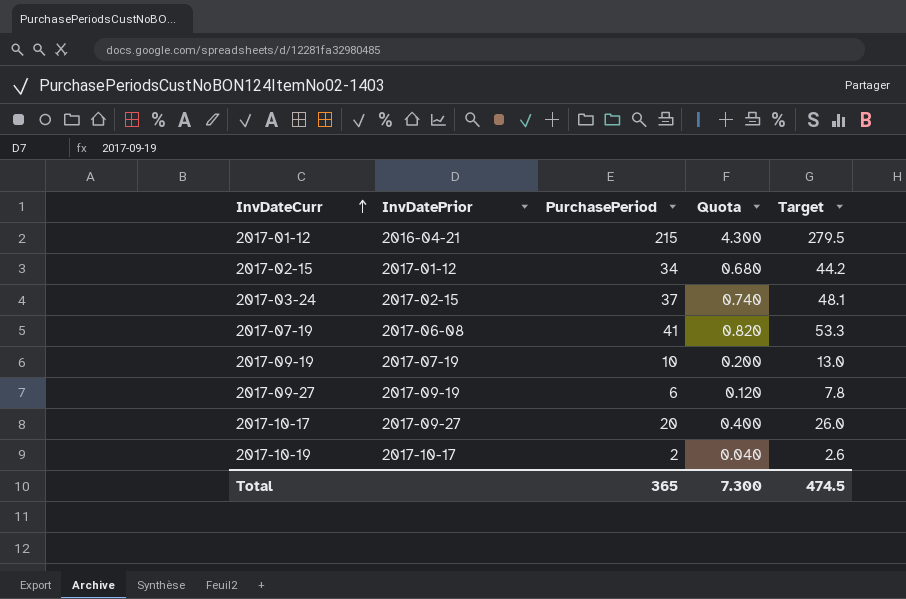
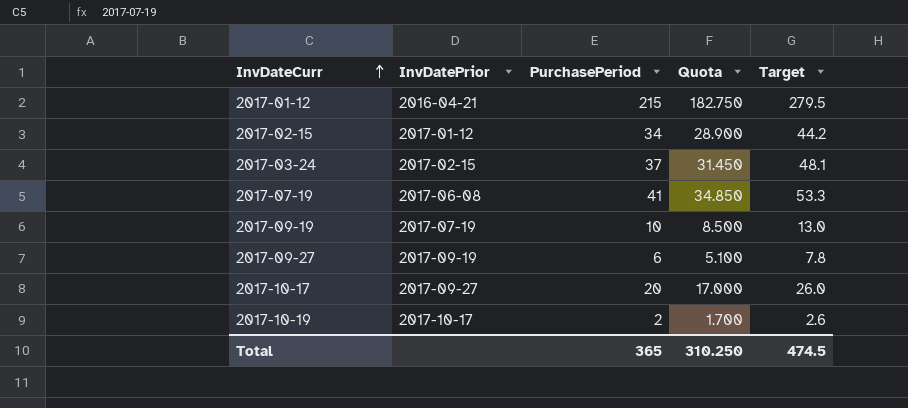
column Quota | formula: [PurchasePeriod] * 0.02 -> [PurchasePeriod] * 0.85
Total | Quota: 7.300 -> 310.250

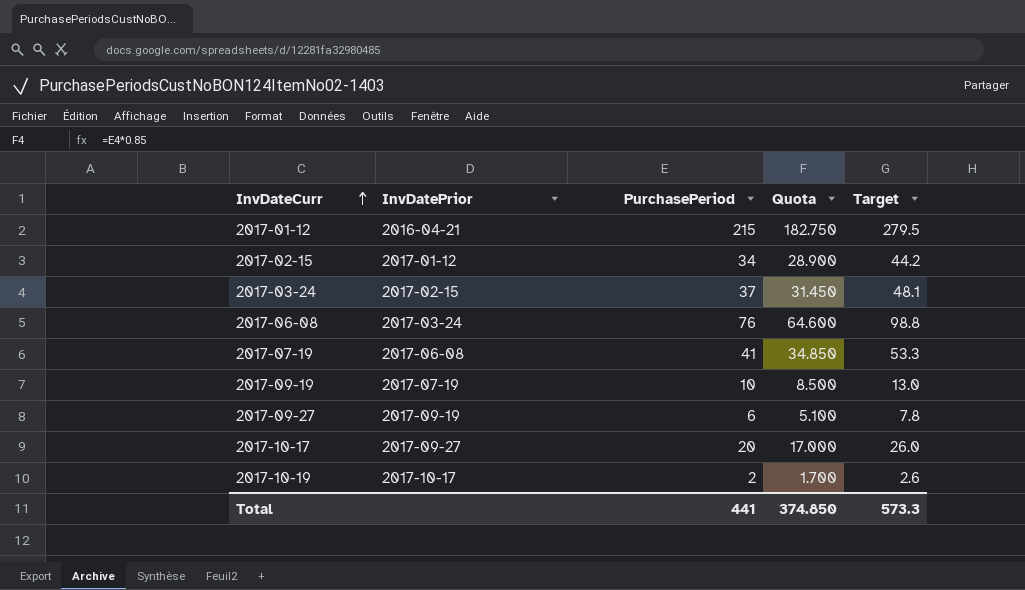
row 2017-06-08: none -> 2017-03-24 | 76 | 64.600 | 98.8
Total | PurchasePeriod: 365 -> 441
Total | Quota: 310.250 -> 374.850
Total | Target: 474.5 -> 573.3

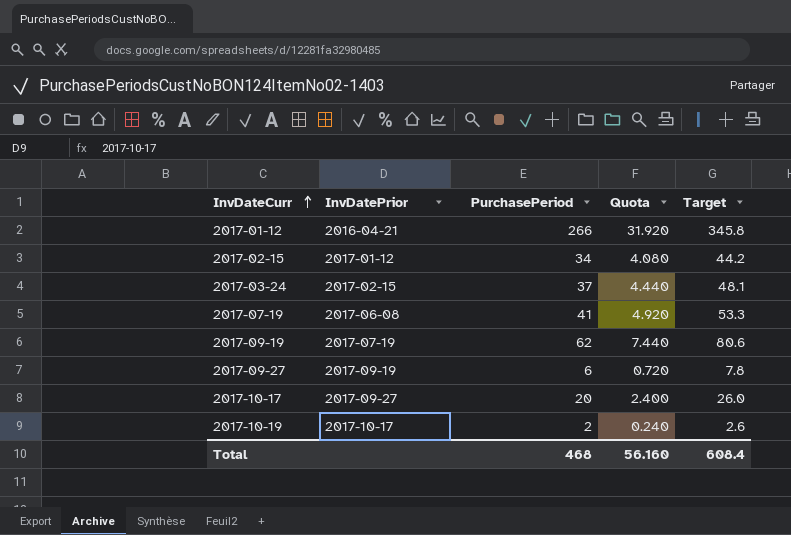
column Quota | formula: [PurchasePeriod] * 0.85 -> [PurchasePeriod] * 0.12
row 2017-06-08: 2017-03-24 | 76 | 64.600 | 98.8 -> none
2017-01-12 | PurchasePeriod: 215 -> 266
2017-01-12 | Target: 279.5 -> 345.8
2017-09-19 | PurchasePeriod: 10 -> 62
2017-09-19 | Target: 13.0 -> 80.6
Total | PurchasePeriod: 441 -> 468
Total | Quota: 374.850 -> 56.160
Total | Target: 573.3 -> 608.4

